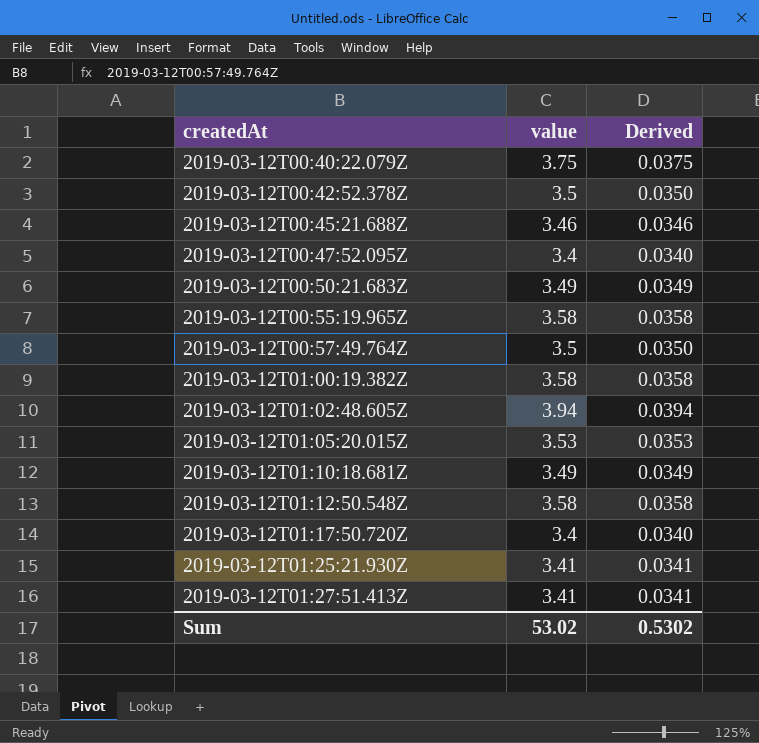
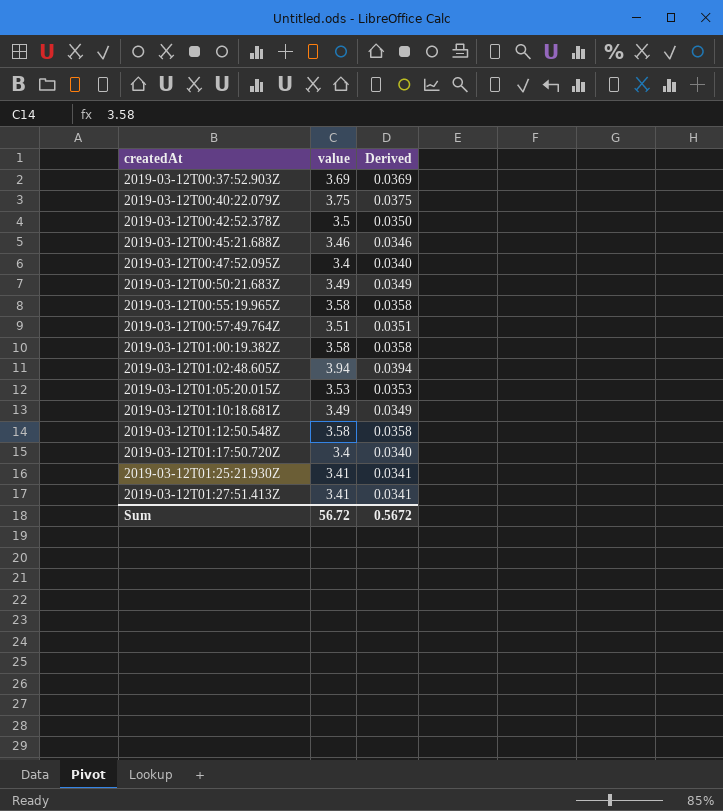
row 2019-03-12T00:37:52.903Z: none -> 3.69 | 0.0369
2019-03-12T00:57:49.764Z | value: 3.5 -> 3.51
2019-03-12T00:57:49.764Z | Derived: 0.0350 -> 0.0351
Sum | value: 53.02 -> 56.72
Sum | Derived: 0.5302 -> 0.5672

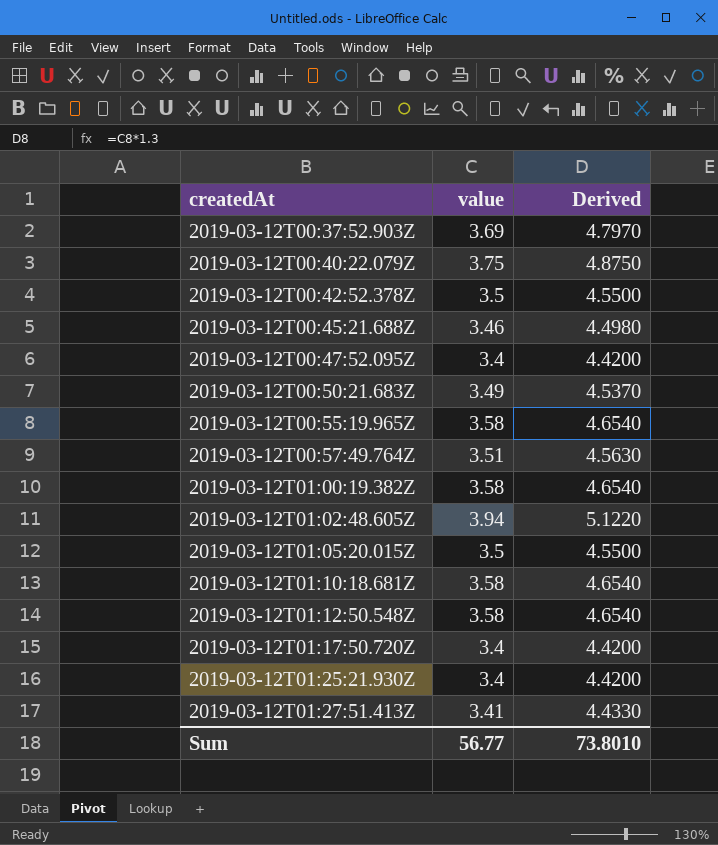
column Derived | formula: [value] * 0.01 -> [value] * 1.3
2019-03-12T01:05:20.015Z | value: 3.53 -> 3.5
2019-03-12T01:10:18.681Z | value: 3.49 -> 3.58
2019-03-12T01:25:21.930Z | value: 3.41 -> 3.4
Sum | value: 56.72 -> 56.77
Sum | Derived: 0.5672 -> 73.8010

